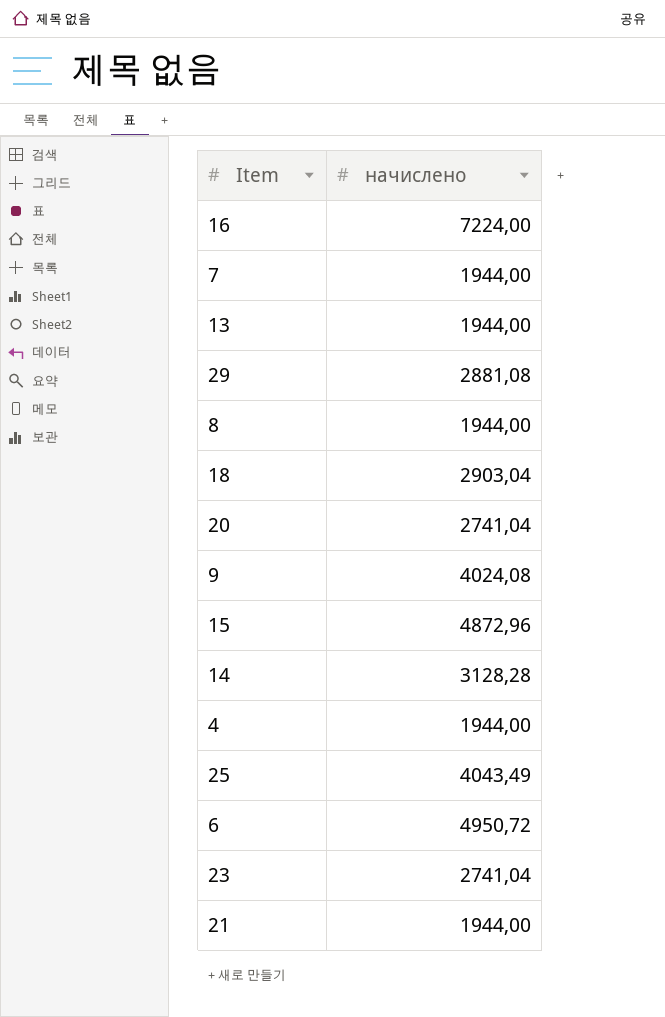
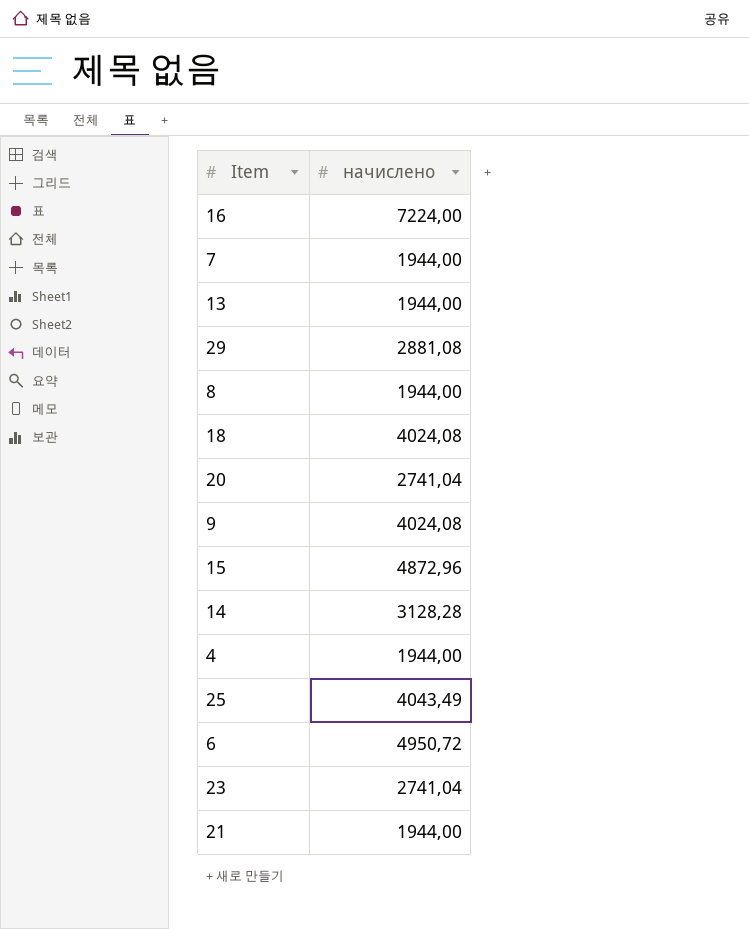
18 | начислено: 2903,04 -> 4024,08

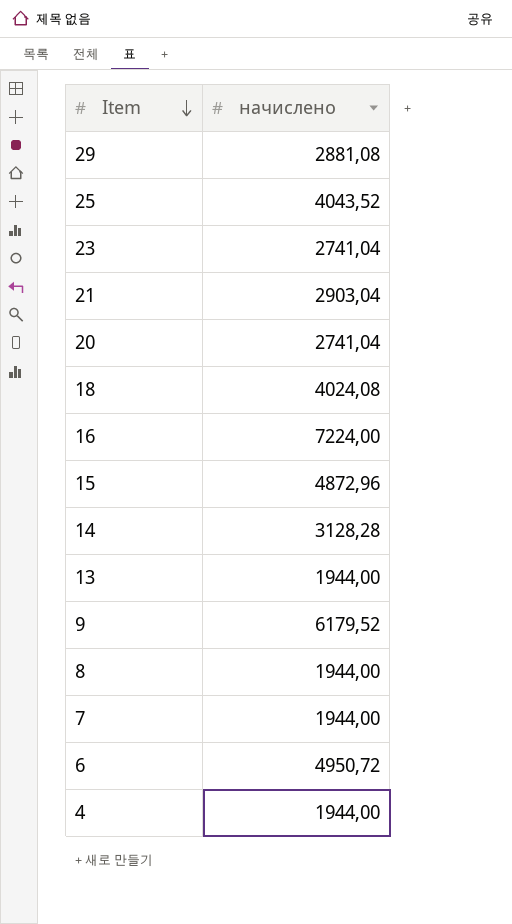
row order: none -> Item descending
25 | начислено: 4043,49 -> 4043,52
21 | начислено: 1944,00 -> 2903,04
9 | начислено: 4024,08 -> 6179,52

